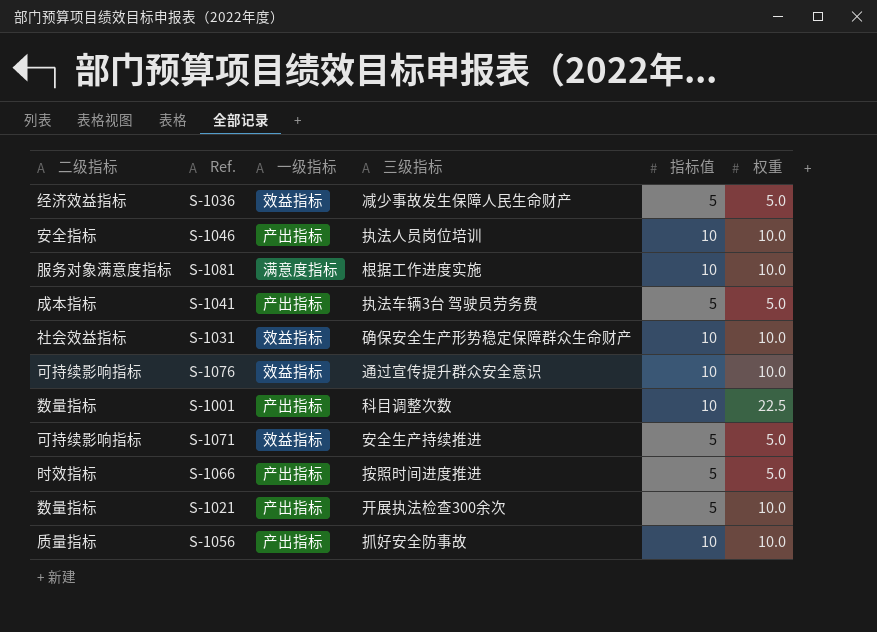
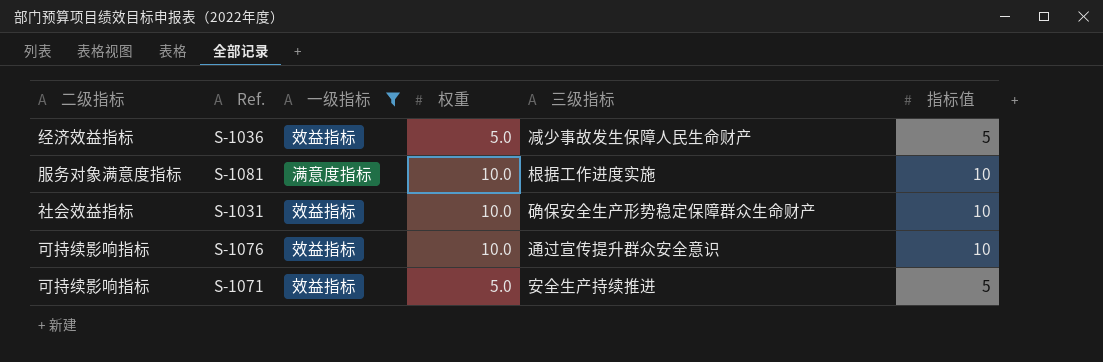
filter: none -> 一级指标 != 产出指标
column 权重 | position: 6 -> 4

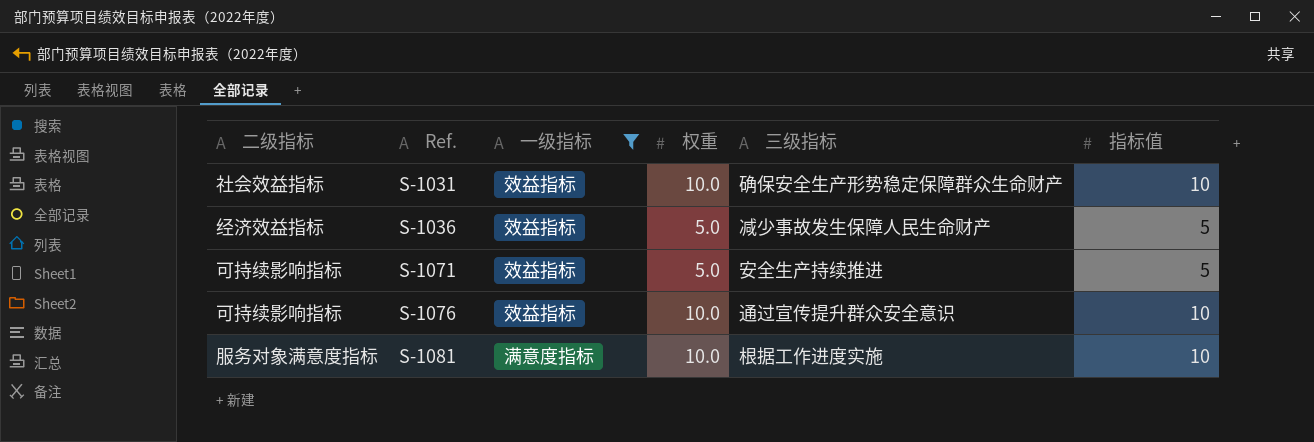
row order: none -> Ref. ascending

